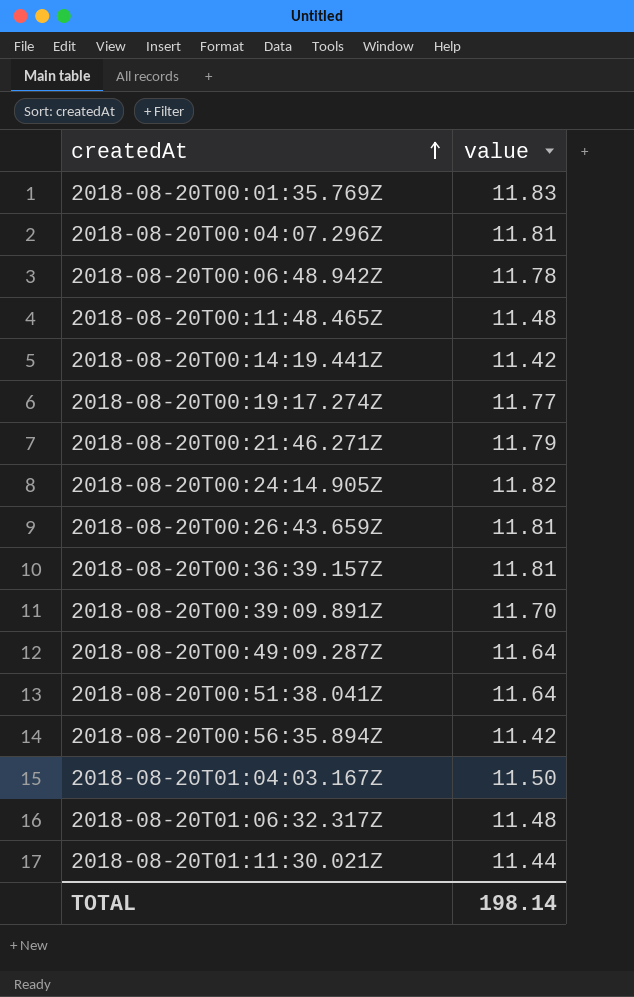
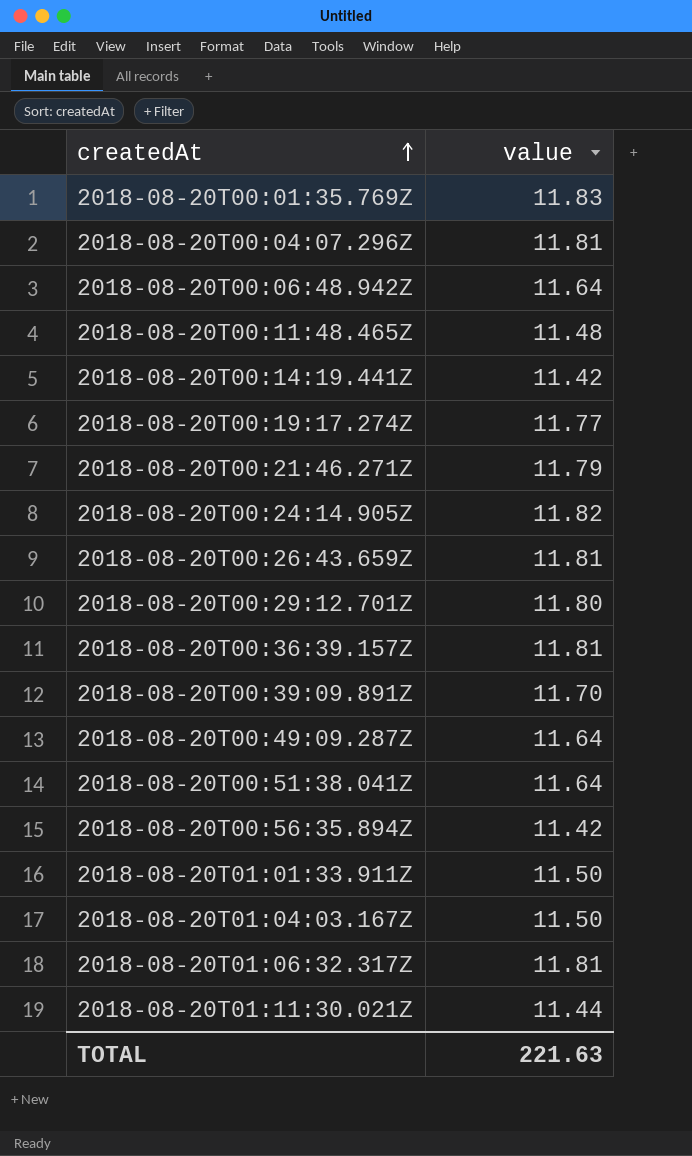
2018-08-20T00:06:48.942Z | value: 11.78 -> 11.64
row 2018-08-20T00:29:12.701Z: none -> 11.80
row 2018-08-20T01:01:33.911Z: none -> 11.50
2018-08-20T01:06:32.317Z | value: 11.48 -> 11.81
TOTAL | value: 198.14 -> 221.63

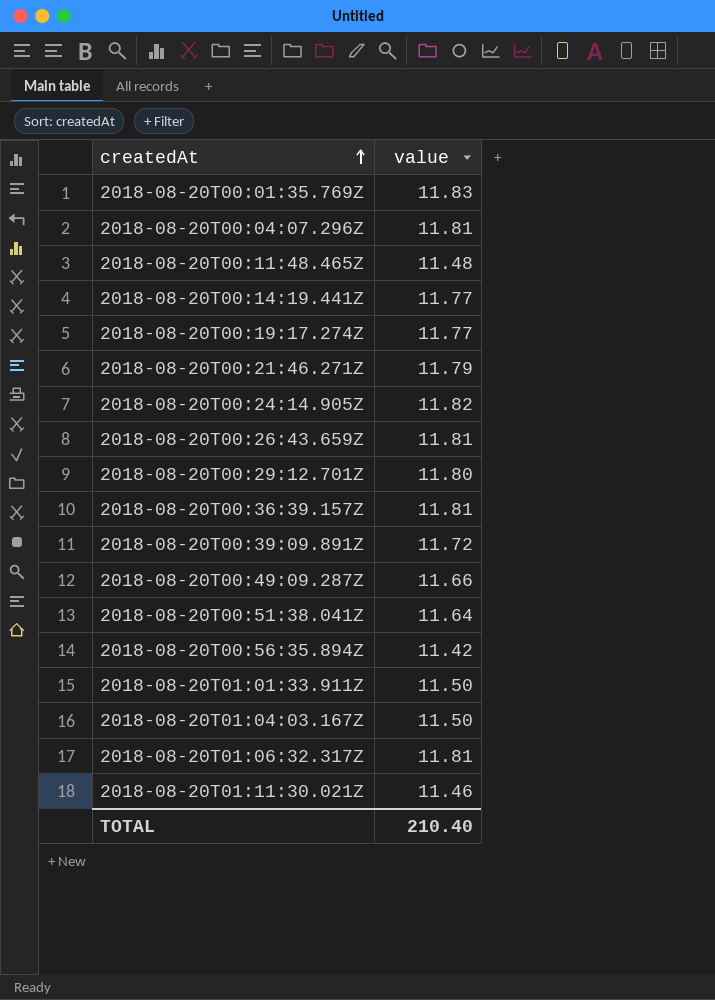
row 2018-08-20T00:06:48.942Z: 11.64 -> none
2018-08-20T00:14:19.441Z | value: 11.42 -> 11.77
2018-08-20T00:39:09.891Z | value: 11.70 -> 11.72
2018-08-20T00:49:09.287Z | value: 11.64 -> 11.66
2018-08-20T01:11:30.021Z | value: 11.44 -> 11.46
TOTAL | value: 221.63 -> 210.40

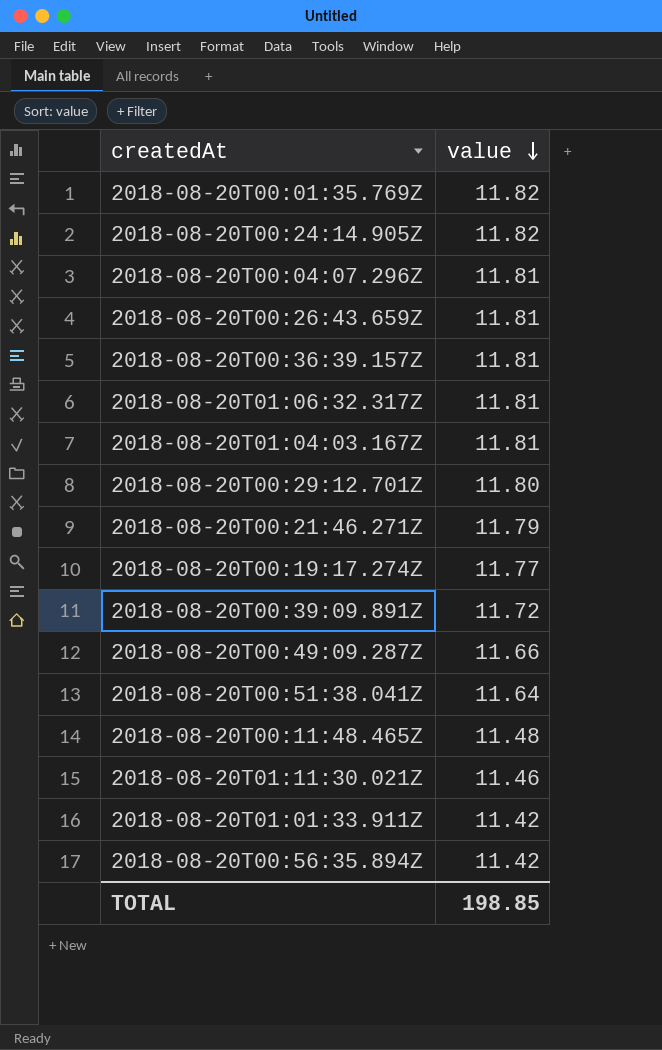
row order: createdAt ascending -> value descending
row 2018-08-20T00:14:19.441Z: 11.77 -> none
2018-08-20T00:01:35.769Z | value: 11.83 -> 11.82
2018-08-20T01:04:03.167Z | value: 11.50 -> 11.81
2018-08-20T01:01:33.911Z | value: 11.50 -> 11.42
TOTAL | value: 210.40 -> 198.85

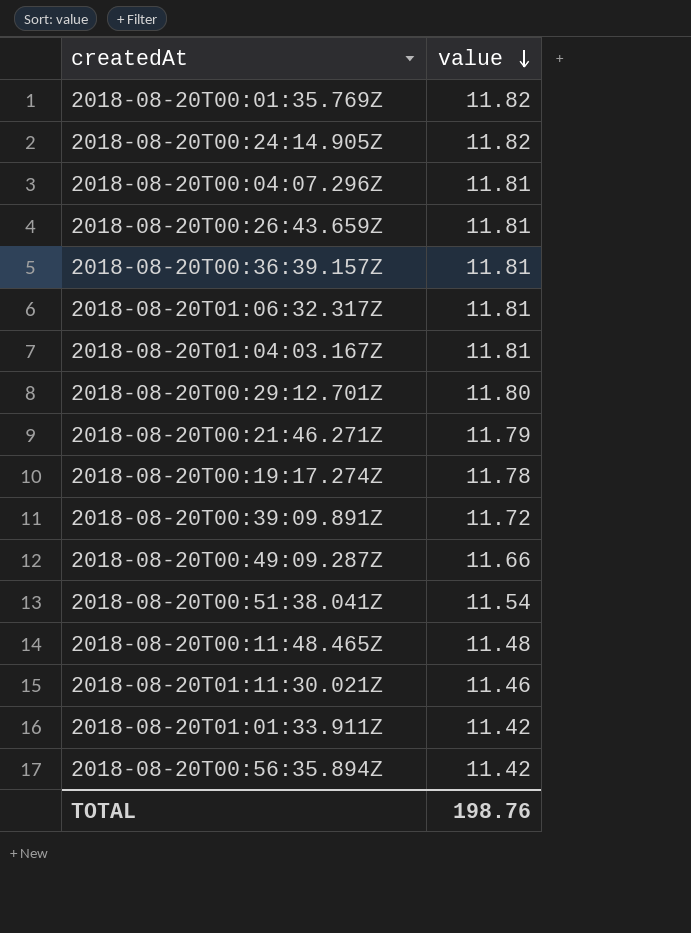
2018-08-20T00:19:17.274Z | value: 11.77 -> 11.78
2018-08-20T00:51:38.041Z | value: 11.64 -> 11.54
TOTAL | value: 198.85 -> 198.76

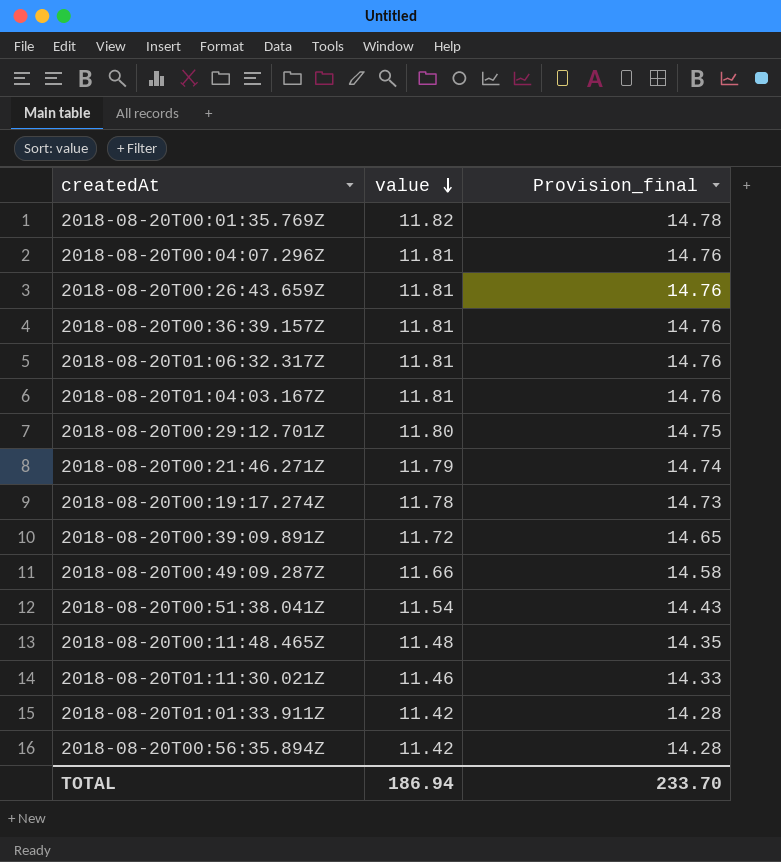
column Provision_final | formula: none -> [value] * 1.25
row 2018-08-20T00:24:14.905Z: 11.82 -> none
TOTAL | value: 198.76 -> 186.94

